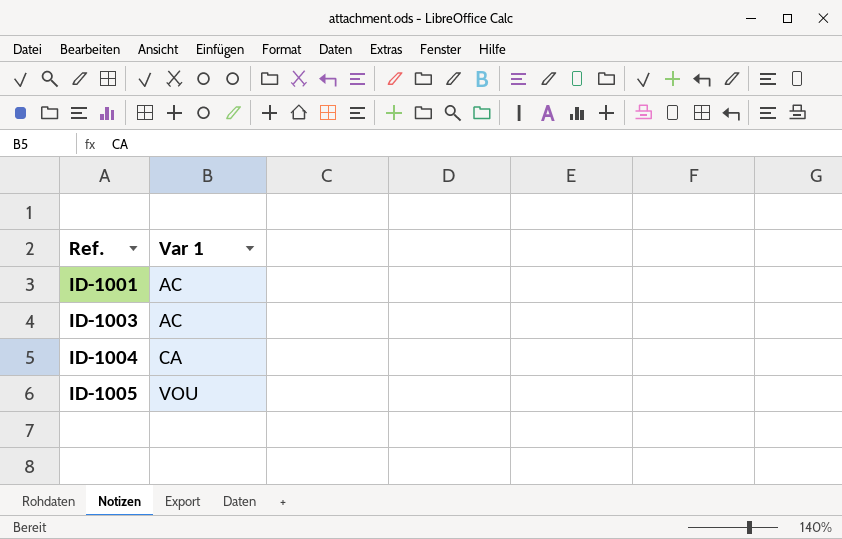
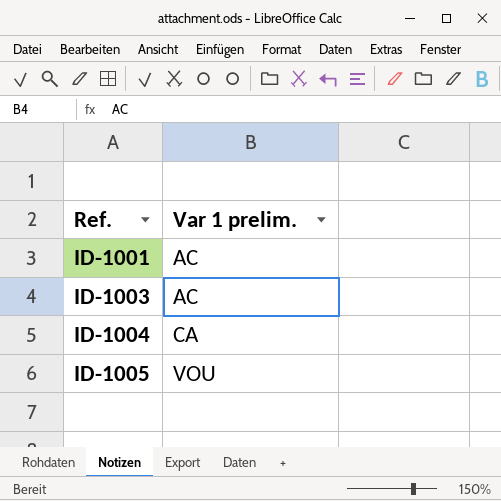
column name: Var 1 -> Var 1 prelim.

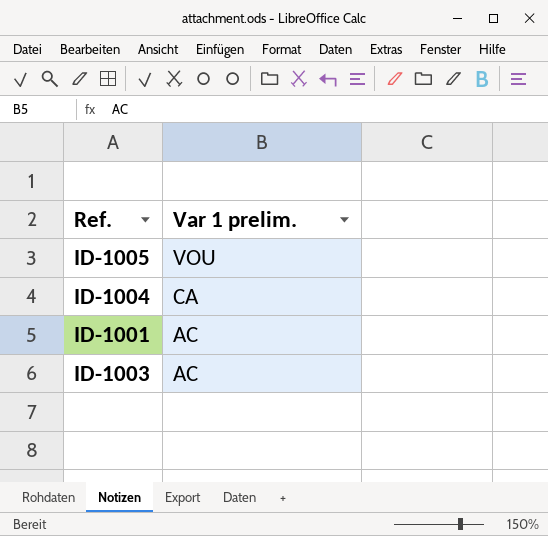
row order: Ref. ascending -> Var 1 prelim. descending

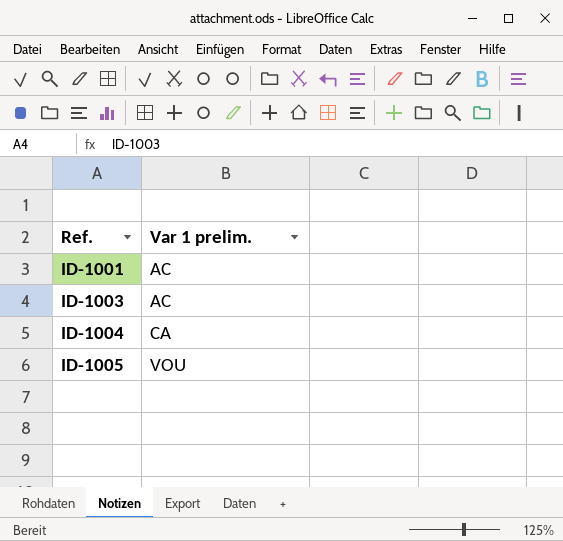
row order: Var 1 prelim. descending -> Ref. ascending

